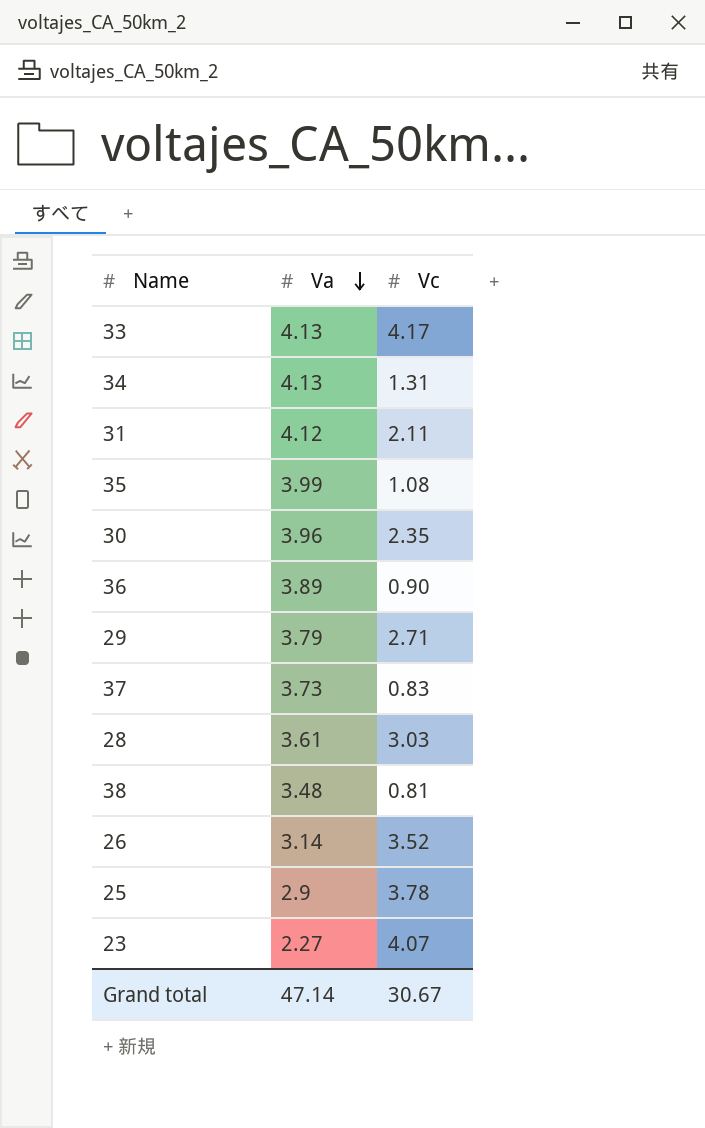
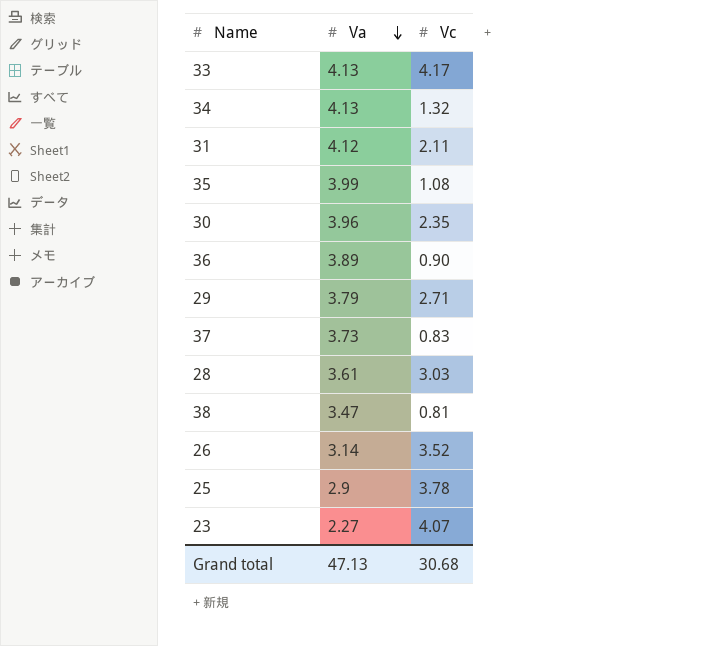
34 | Vc: 1.31 -> 1.32
38 | Va: 3.48 -> 3.47
Grand total | Va: 47.14 -> 47.13
Grand total | Vc: 30.67 -> 30.68

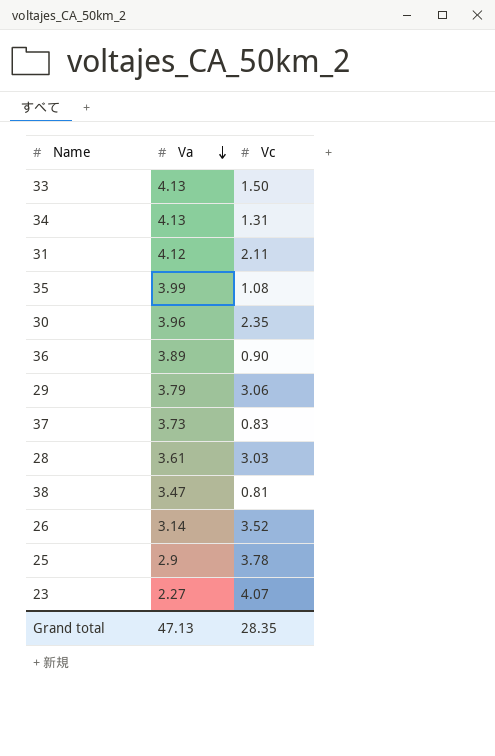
33 | Vc: 4.17 -> 1.50
34 | Vc: 1.32 -> 1.31
29 | Vc: 2.71 -> 3.06
Grand total | Vc: 30.68 -> 28.35

